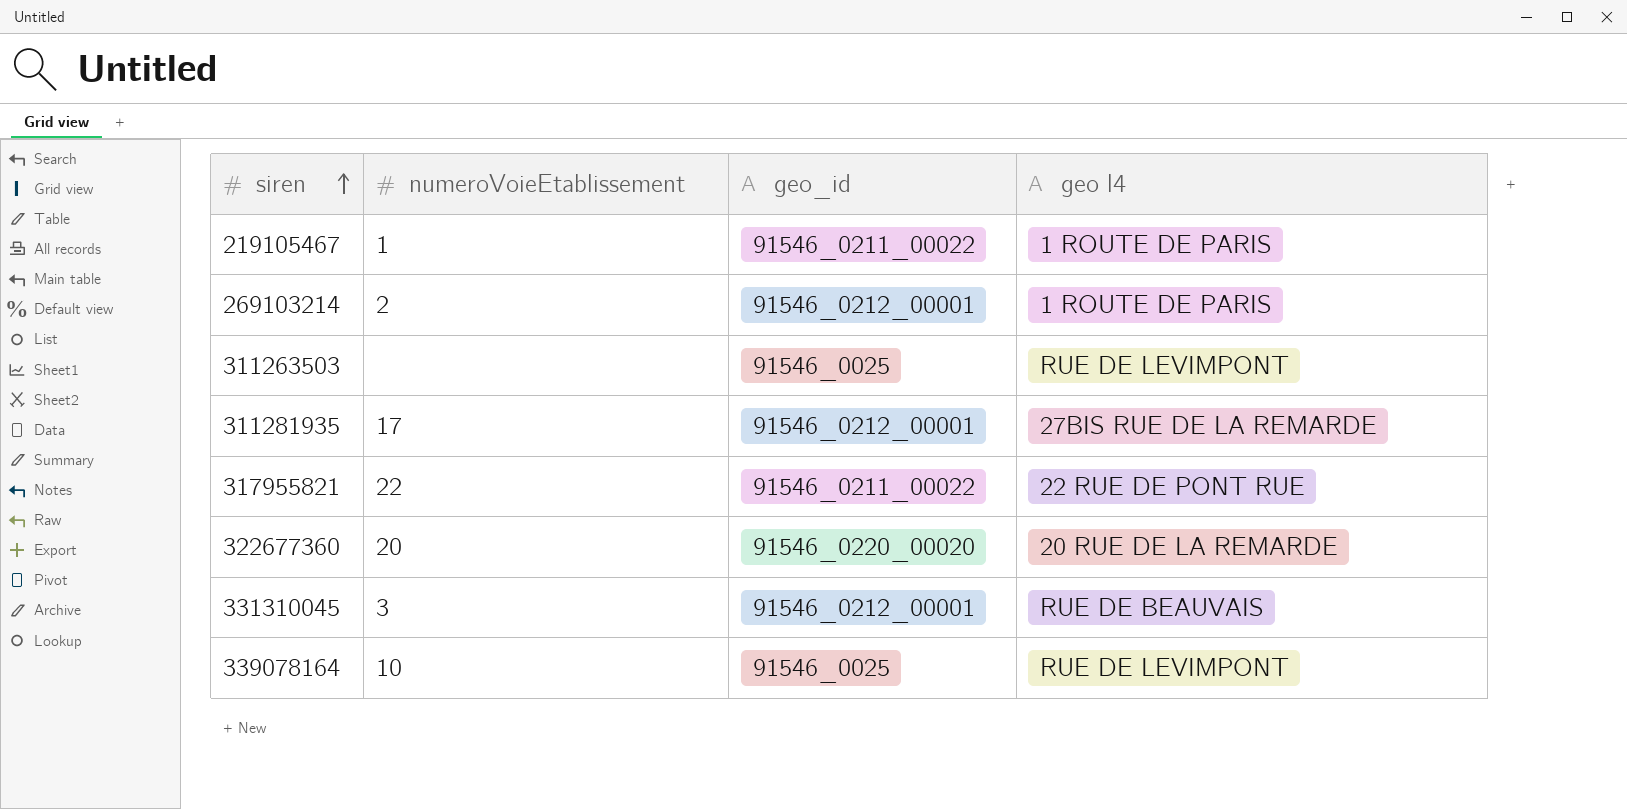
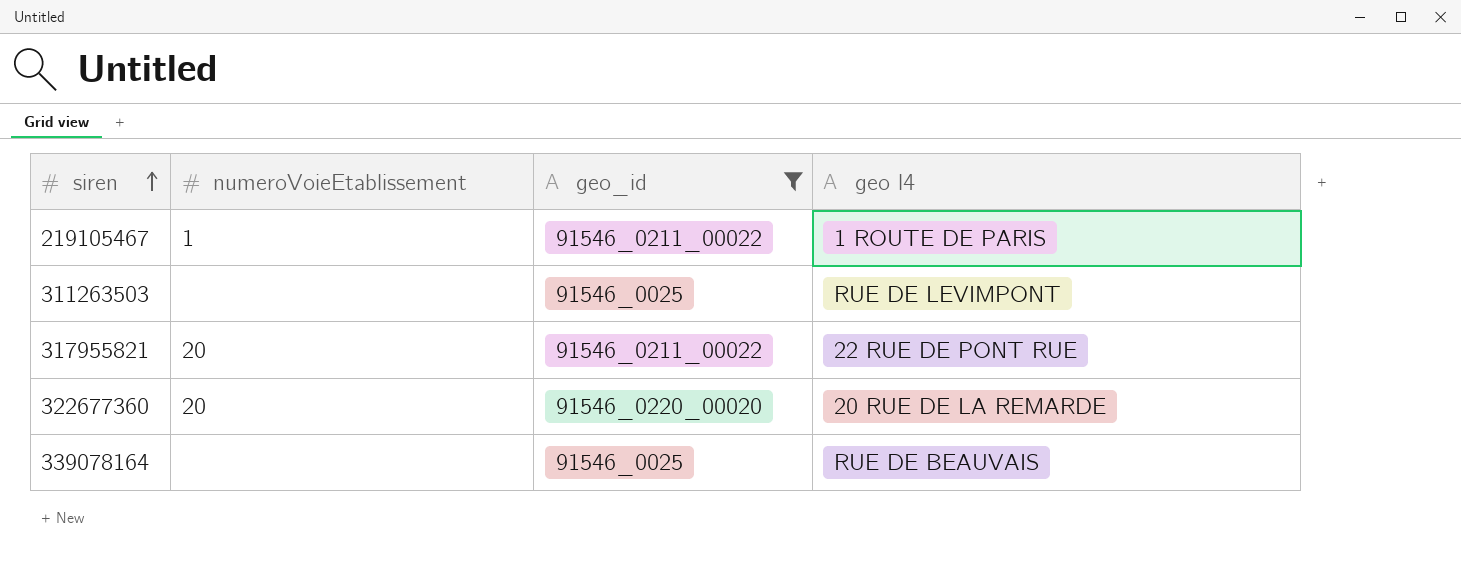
filter: none -> geo_id != 91546_0212_00001
317955821 | numeroVoieEtablissement: 22 -> 20
339078164 | numeroVoieEtablissement: 10 -> none
339078164 | geo l4: RUE DE LEVIMPONT -> RUE DE BEAUVAIS

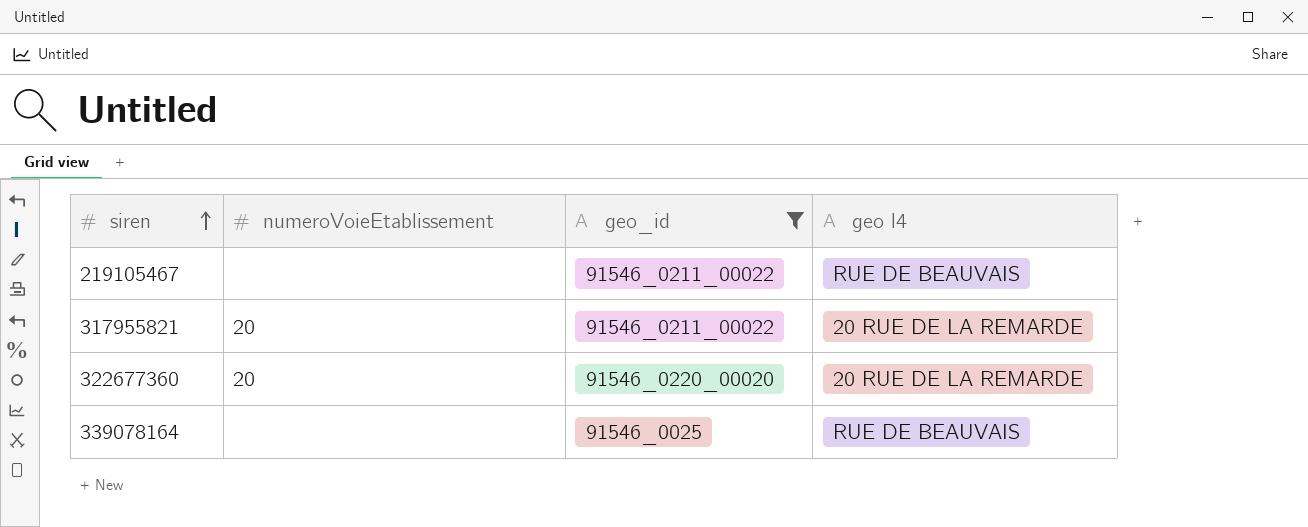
row 311263503: none | 91546_0025 | RUE DE LEVIMPONT -> none
219105467 | numeroVoieEtablissement: 1 -> none
219105467 | geo l4: 1 ROUTE DE PARIS -> RUE DE BEAUVAIS
317955821 | geo l4: 22 RUE DE PONT RUE -> 20 RUE DE LA REMARDE

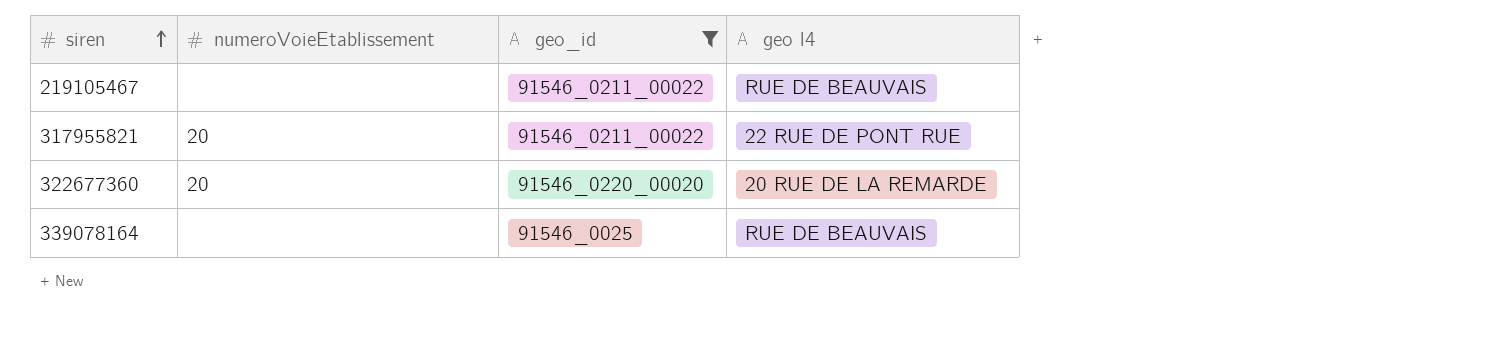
317955821 | geo l4: 20 RUE DE LA REMARDE -> 22 RUE DE PONT RUE

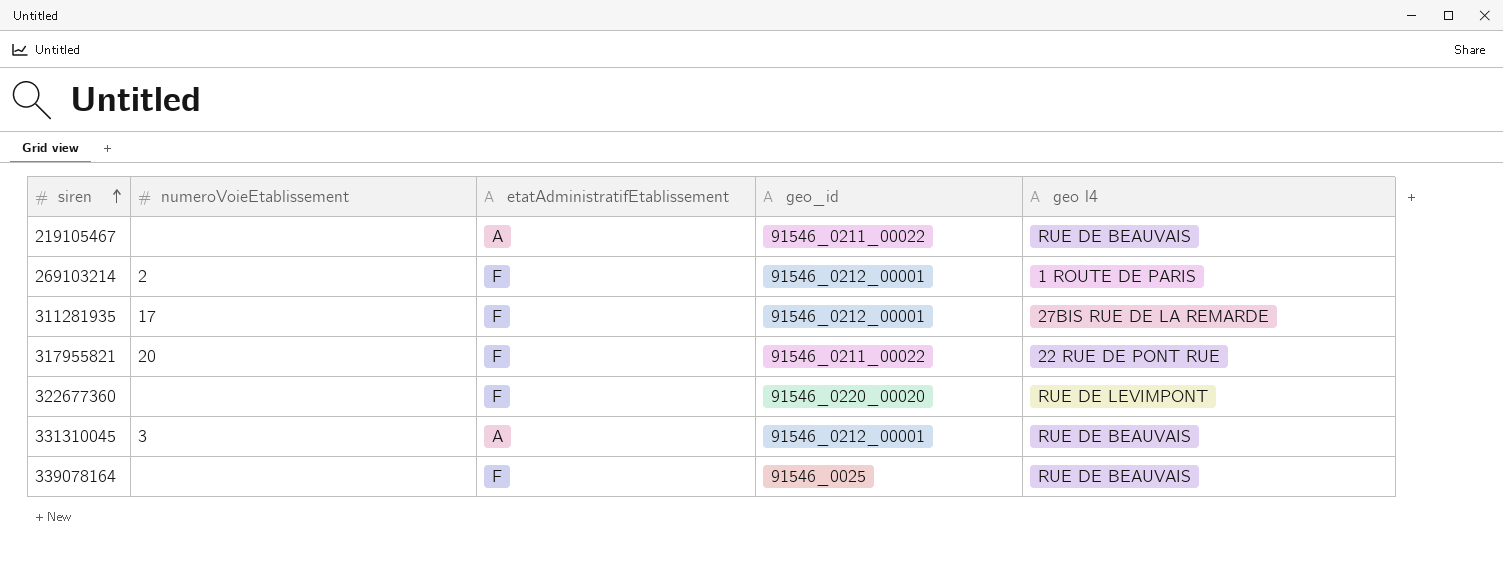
filter: geo_id != 91546_0212_00001 -> none
column etatAdministratifEtablissement | position: none -> 3
322677360 | numeroVoieEtablissement: 20 -> none
322677360 | geo l4: 20 RUE DE LA REMARDE -> RUE DE LEVIMPONT

